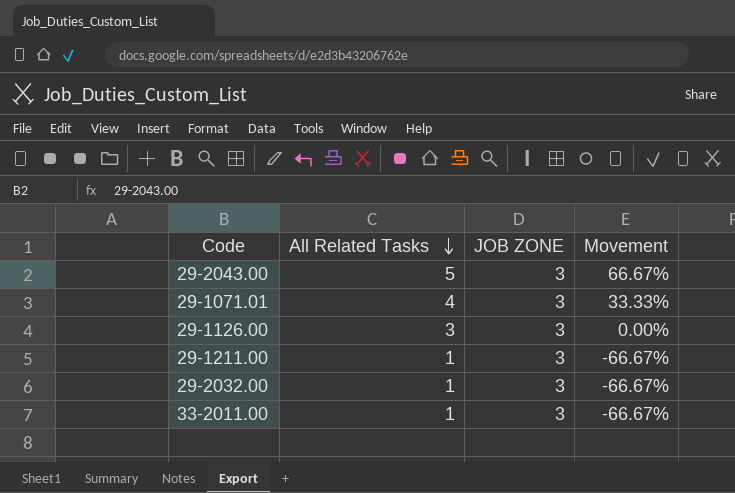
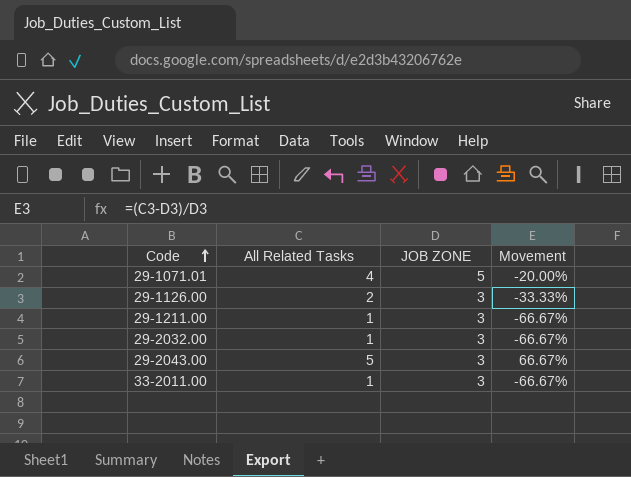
row order: All Related Tasks descending -> Code ascending
29-1071.01 | JOB ZONE: 3 -> 5
29-1071.01 | Movement: 33.33% -> -20.00%
29-1126.00 | All Related Tasks: 3 -> 2
29-1126.00 | Movement: 0.00% -> -33.33%

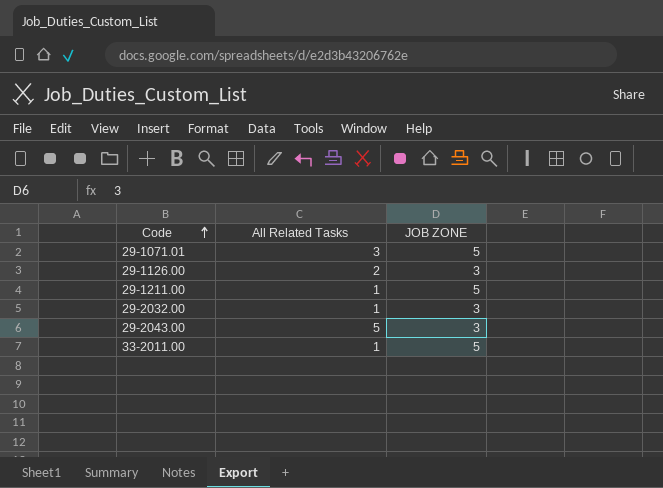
column Movement | formula: ([All Related Tasks] - [JOB ZONE]) / [JOB ZONE] -> none
29-1071.01 | All Related Tasks: 4 -> 3
29-1211.00 | JOB ZONE: 3 -> 5
33-2011.00 | JOB ZONE: 3 -> 5

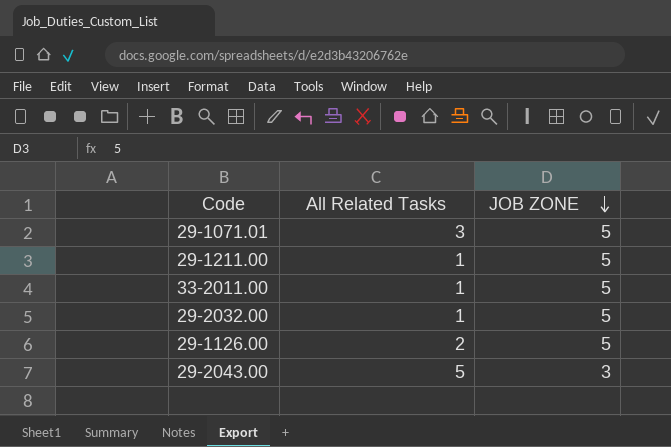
row order: Code ascending -> JOB ZONE descending
29-2032.00 | JOB ZONE: 3 -> 5
29-1126.00 | JOB ZONE: 3 -> 5

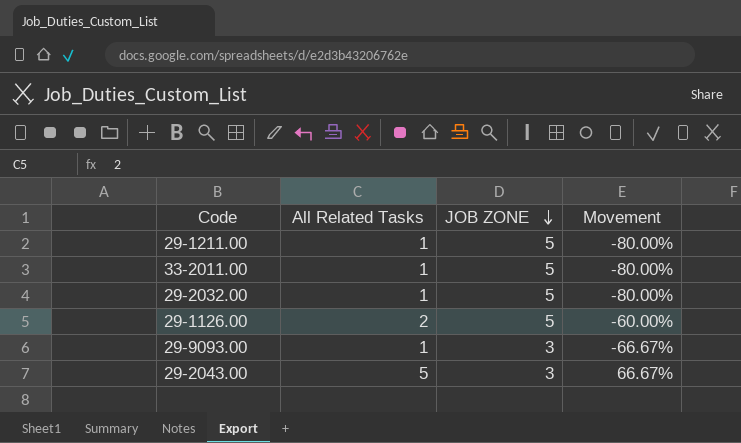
column Movement | formula: none -> ([All Related Tasks] - [JOB ZONE]) / [JOB ZONE]
row 29-1071.01: 3 | 5 -> none
row 29-9093.00: none -> 1 | 3 | -66.67%

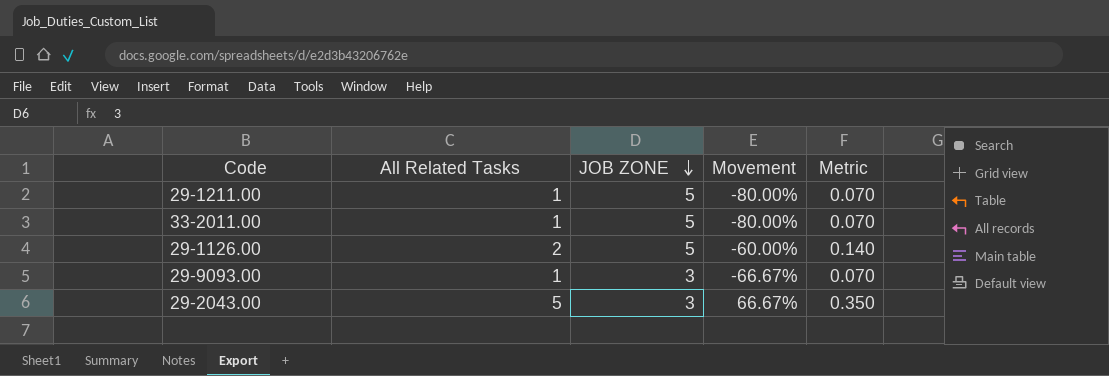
column Metric | formula: none -> [All Related Tasks] * 0.07
row 29-2032.00: 1 | 5 | -80.00% -> none

